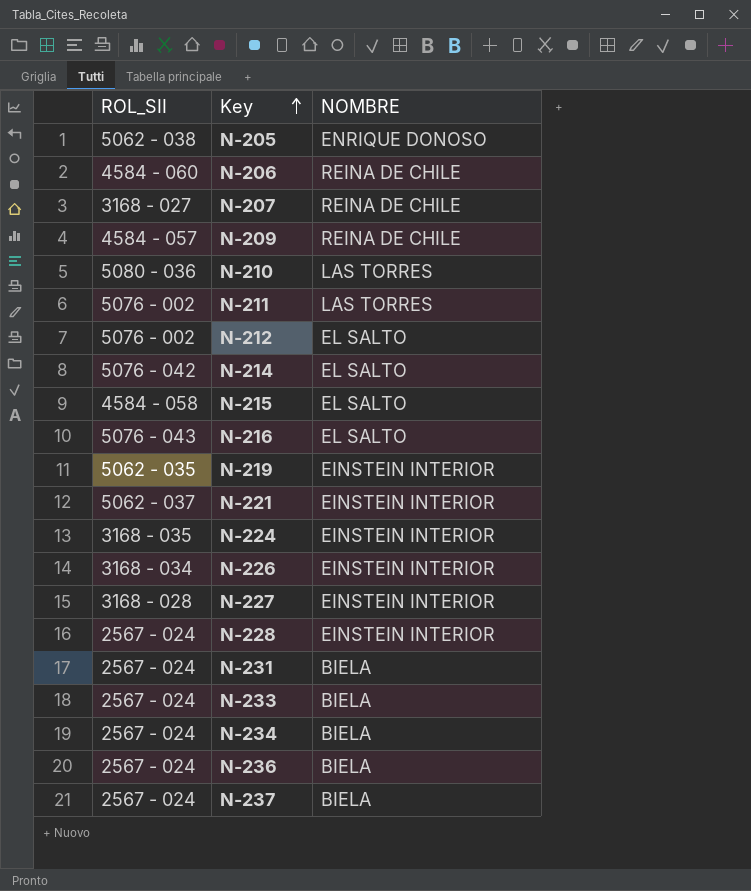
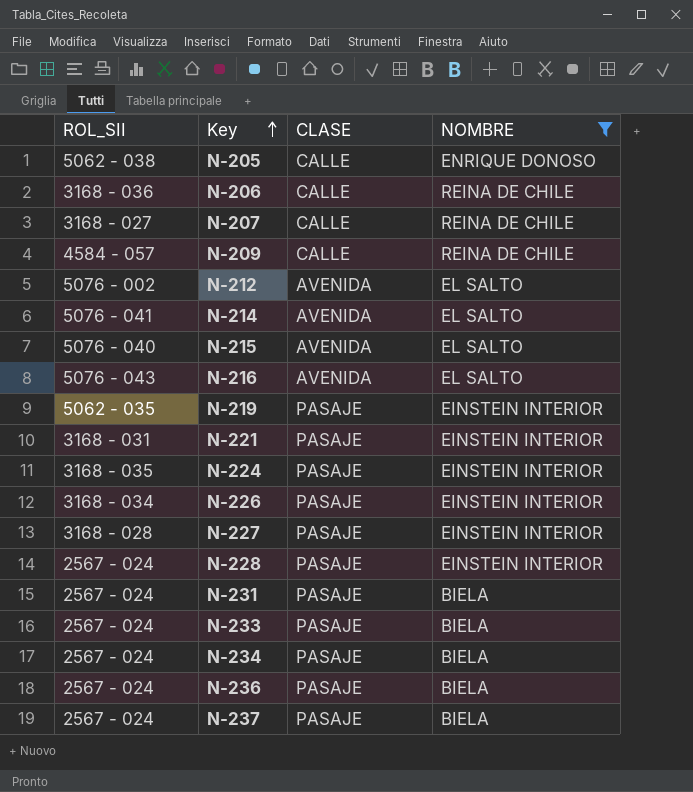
filter: none -> NOMBRE != LAS TORRES
column CLASE | position: none -> 3
N-206 | ROL_SII: 4584 - 060 -> 3168 - 036
N-214 | ROL_SII: 5076 - 042 -> 5076 - 041
N-215 | ROL_SII: 4584 - 058 -> 5076 - 040
N-221 | ROL_SII: 5062 - 037 -> 3168 - 031

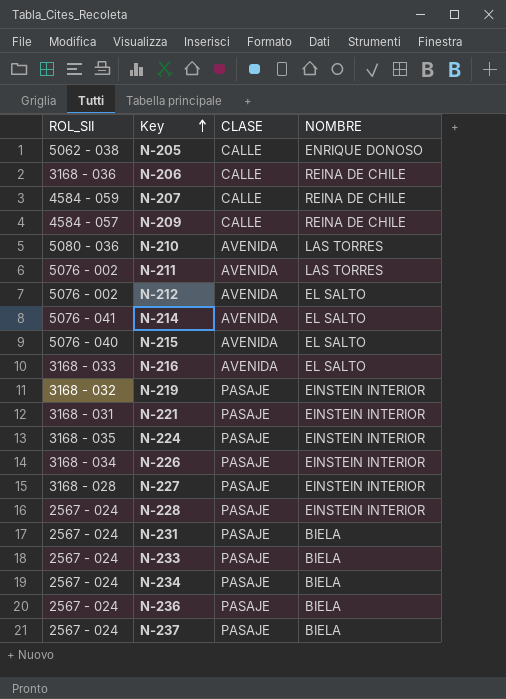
filter: NOMBRE != LAS TORRES -> none
N-207 | ROL_SII: 3168 - 027 -> 4584 - 059
N-216 | ROL_SII: 5076 - 043 -> 3168 - 033
N-219 | ROL_SII: 5062 - 035 -> 3168 - 032

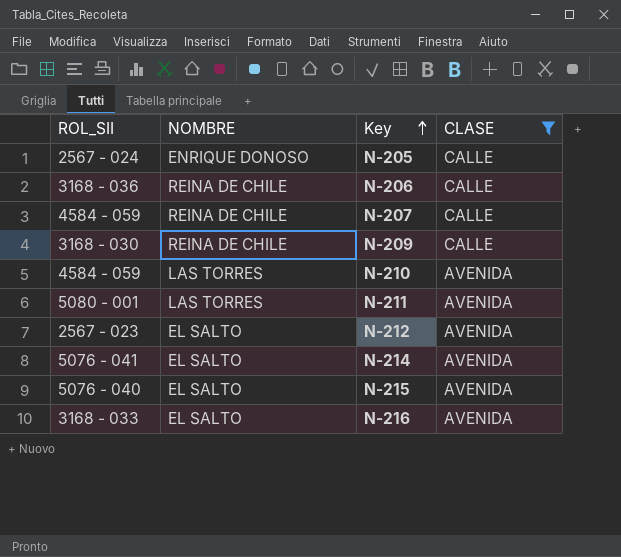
filter: none -> CLASE != PASAJE
column NOMBRE | position: 4 -> 2
N-205 | ROL_SII: 5062 - 038 -> 2567 - 024
N-209 | ROL_SII: 4584 - 057 -> 3168 - 030
N-210 | ROL_SII: 5080 - 036 -> 4584 - 059
N-211 | ROL_SII: 5076 - 002 -> 5080 - 001
N-212 | ROL_SII: 5076 - 002 -> 2567 - 023

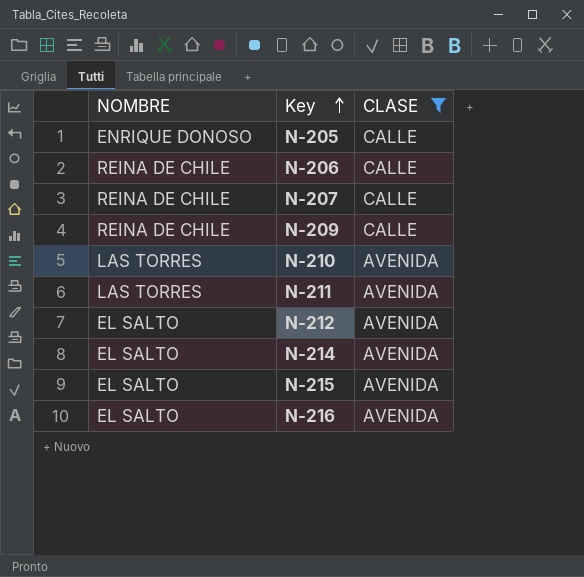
column ROL_SII | position: 1 -> none

